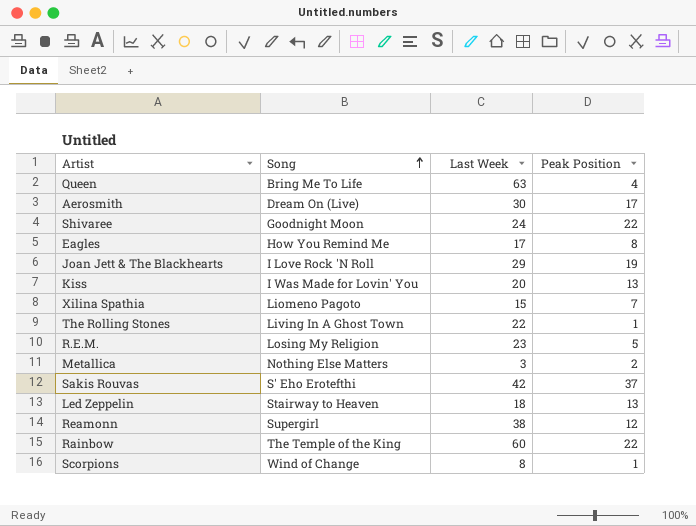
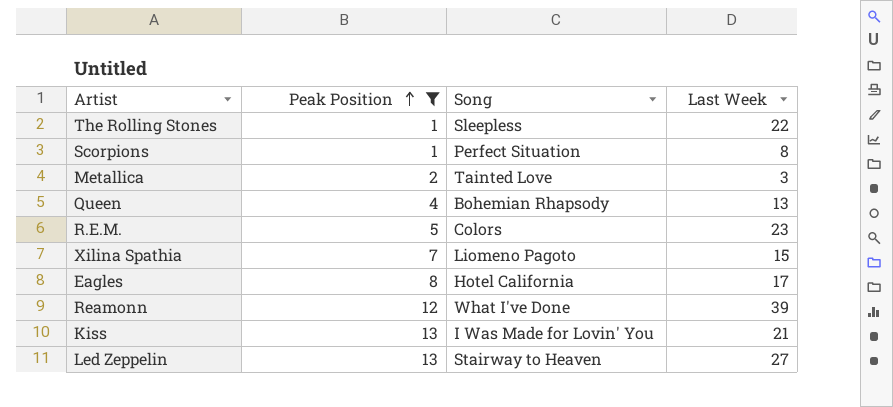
filter: none -> Peak Position <= 13
row order: Song ascending -> Peak Position ascending
column Peak Position | position: 4 -> 2
The Rolling Stones | Song: Living In A Ghost Town -> Sleepless
Scorpions | Song: Wind of Change -> Perfect Situation
Metallica | Song: Nothing Else Matters -> Tainted Love
Queen | Song: Bring Me To Life -> Bohemian Rhapsody
Queen | Last Week: 63 -> 13
R.E.M. | Song: Losing My Religion -> Colors
Eagles | Song: How You Remind Me -> Hotel California
Reamonn | Song: Supergirl -> What I've Done
Reamonn | Last Week: 38 -> 39
Kiss | Last Week: 20 -> 21
Led Zeppelin | Last Week: 18 -> 27

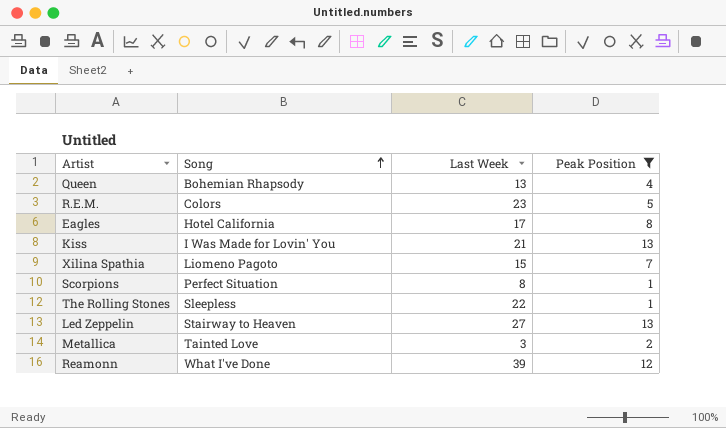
row order: Peak Position ascending -> Song ascending
column Peak Position | position: 2 -> 4

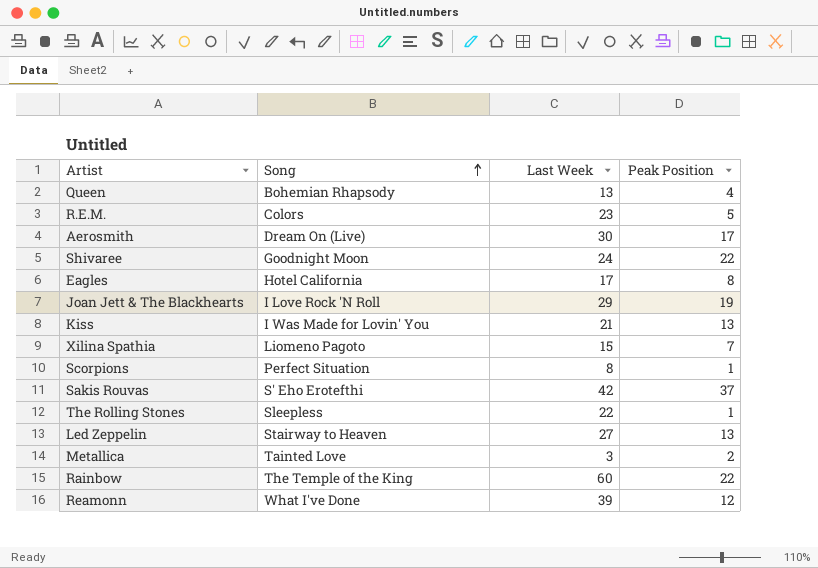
filter: Peak Position <= 13 -> none

